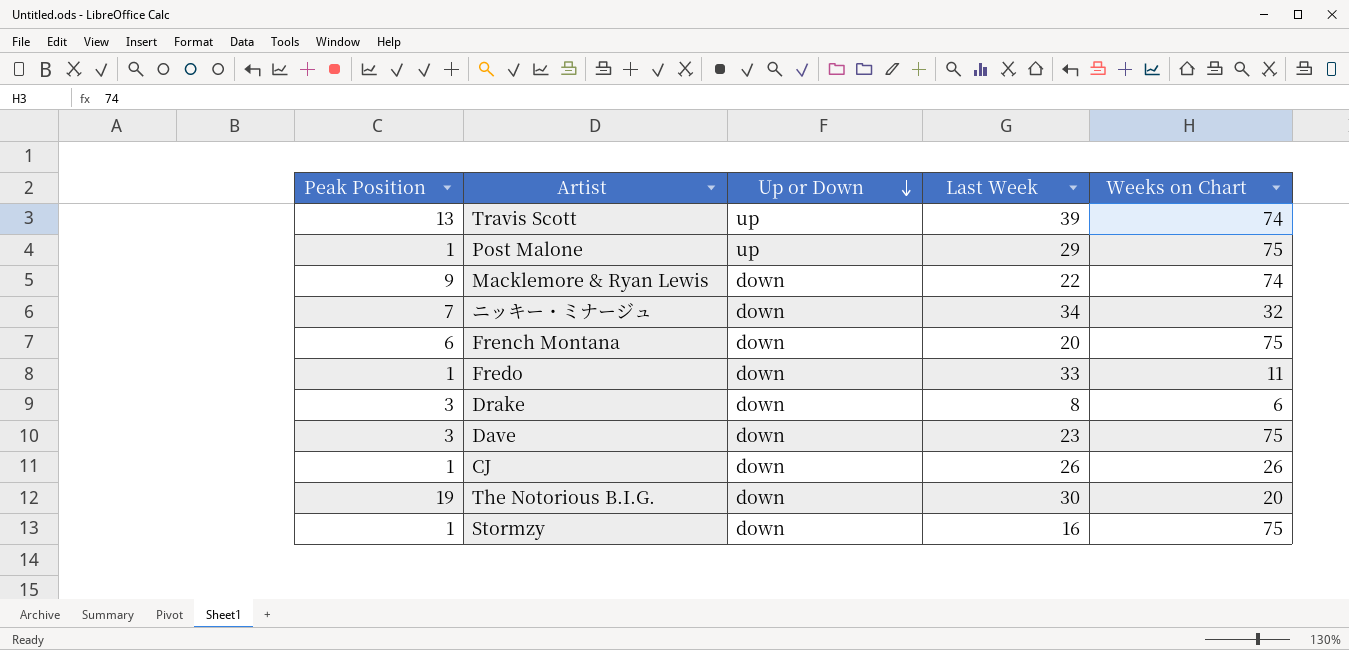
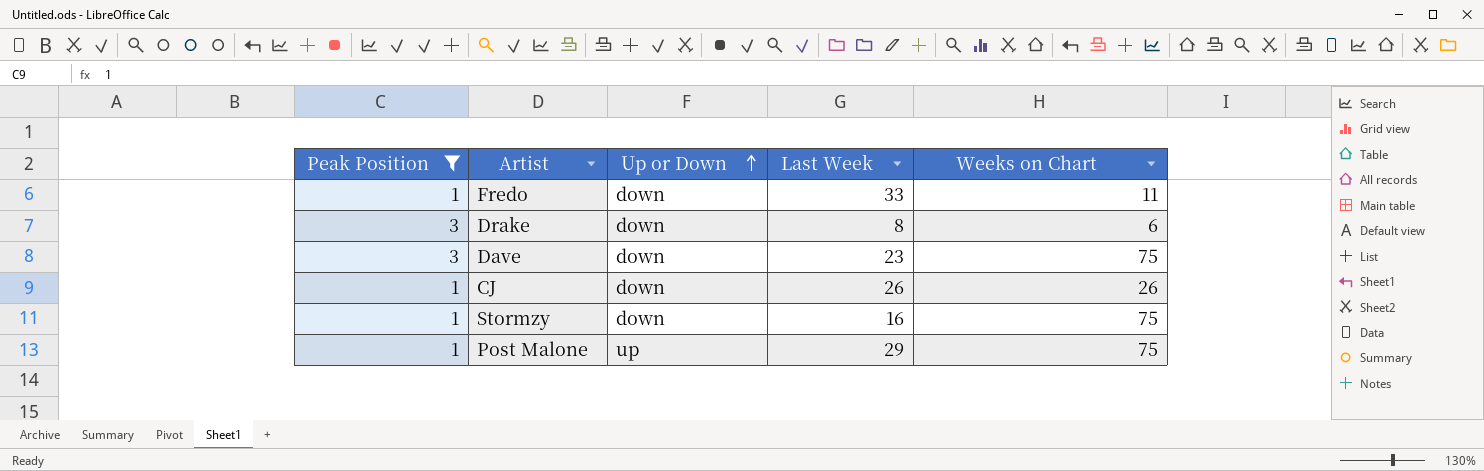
filter: none -> Peak Position <= 3
row order: Up or Down descending -> Up or Down ascending

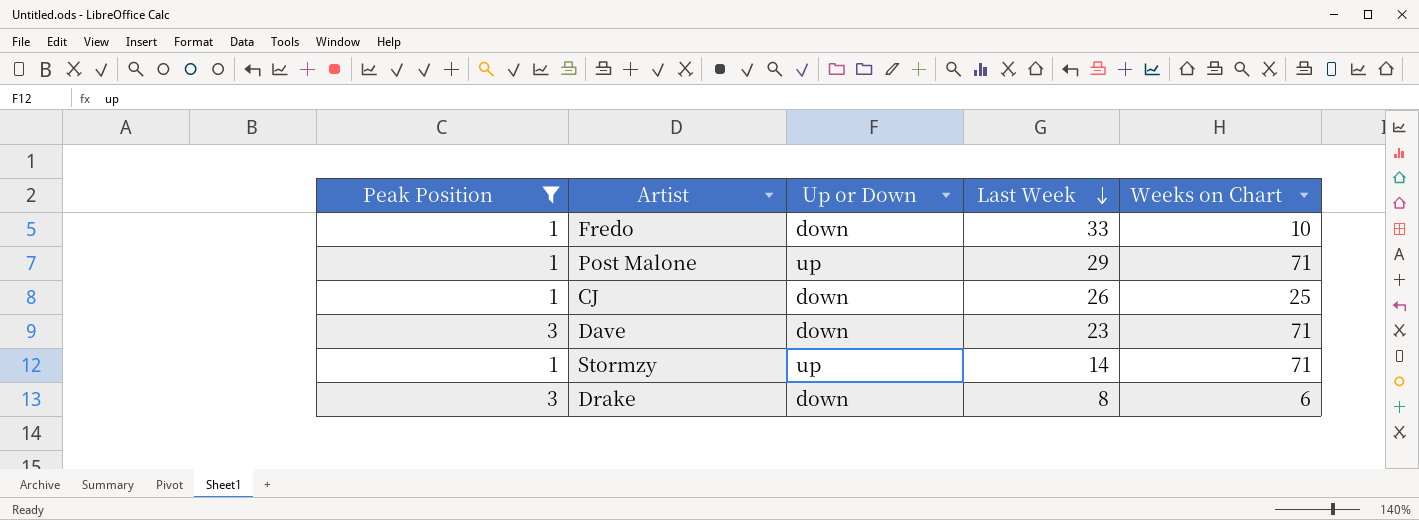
row order: Up or Down ascending -> Last Week descending
Fredo | Weeks on Chart: 11 -> 10
Post Malone | Weeks on Chart: 75 -> 71
CJ | Weeks on Chart: 26 -> 25
Dave | Weeks on Chart: 75 -> 71
Stormzy | Up or Down: down -> up
Stormzy | Last Week: 16 -> 14
Stormzy | Weeks on Chart: 75 -> 71

